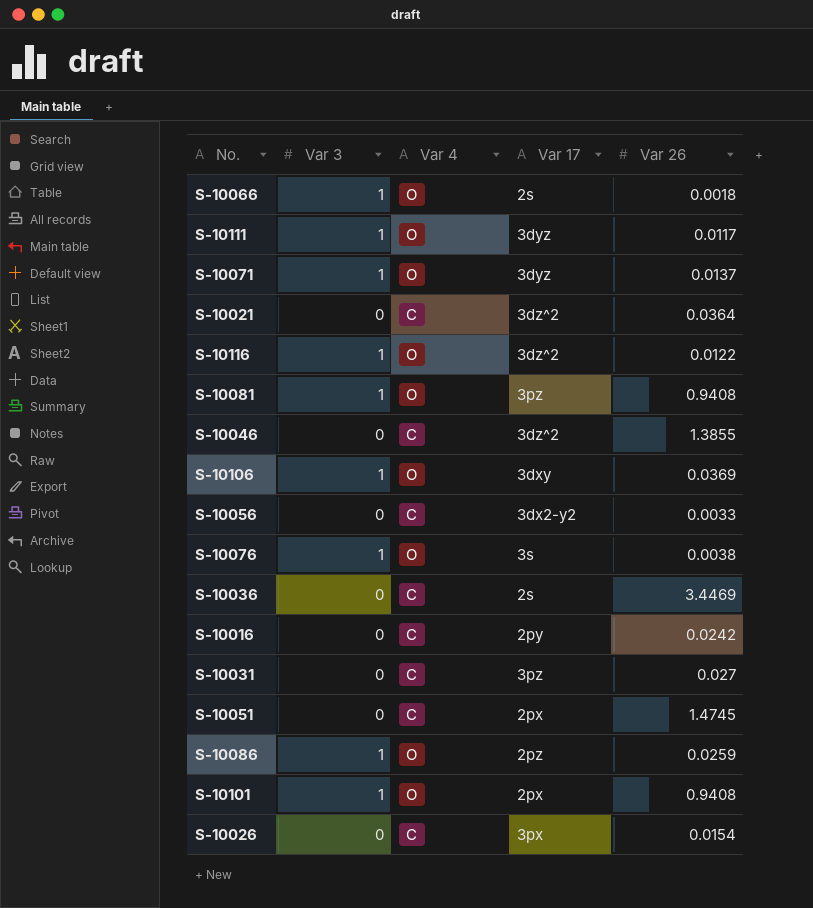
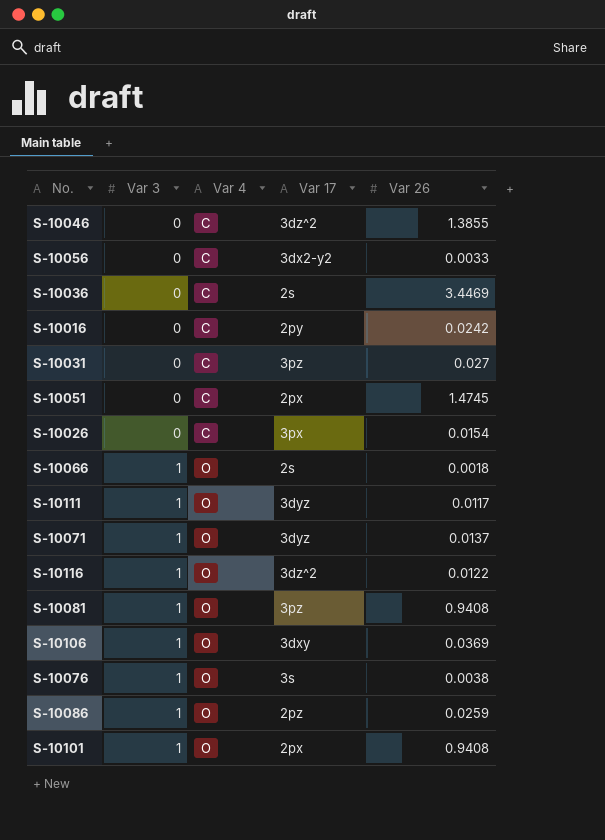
row order: none -> Var 3 ascending
row S-10021: 0 | C | 3dz^2 | 0.0364 -> none

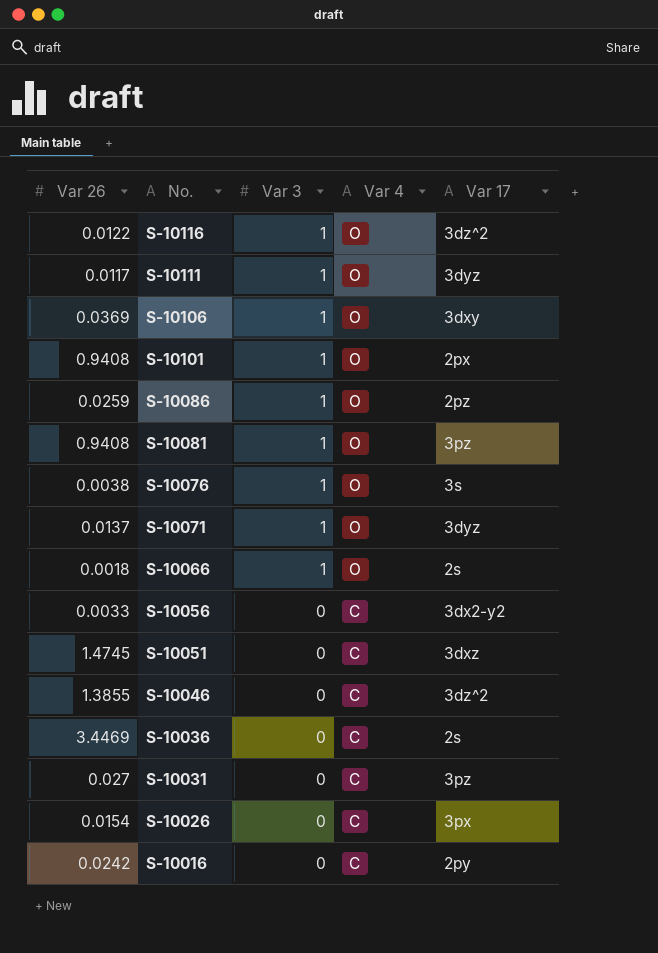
row order: Var 3 ascending -> No. descending
column Var 26 | position: 5 -> 1
S-10051 | Var 17: 2px -> 3dxz

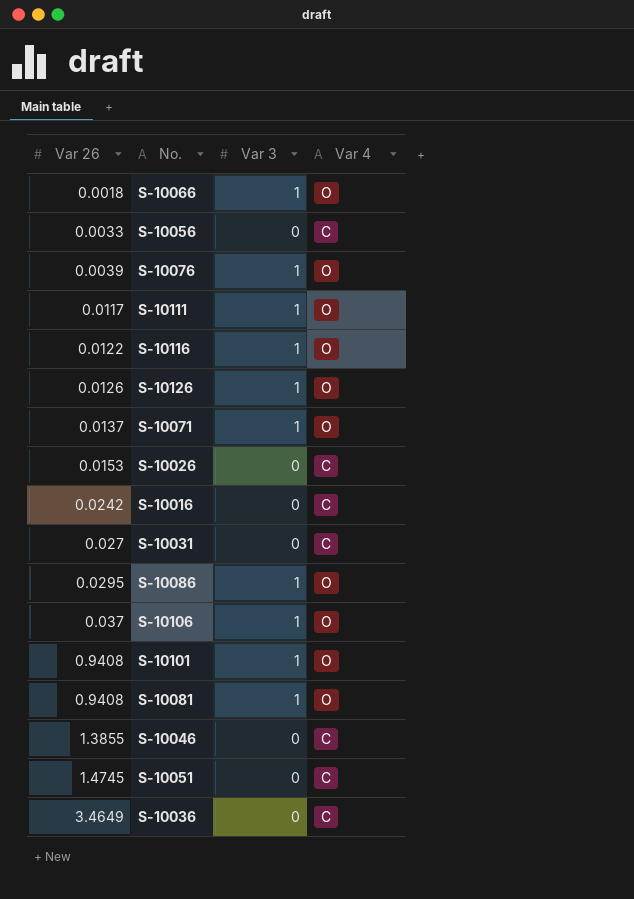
row order: No. descending -> Var 26 ascending
column Var 17 | position: 5 -> none
S-10076 | Var 26: 0.0038 -> 0.0039
row S-10126: none -> 0.0126 | 1 | O
S-10026 | Var 26: 0.0154 -> 0.0153
S-10086 | Var 26: 0.0259 -> 0.0295
S-10106 | Var 26: 0.0369 -> 0.037
S-10036 | Var 26: 3.4469 -> 3.4649

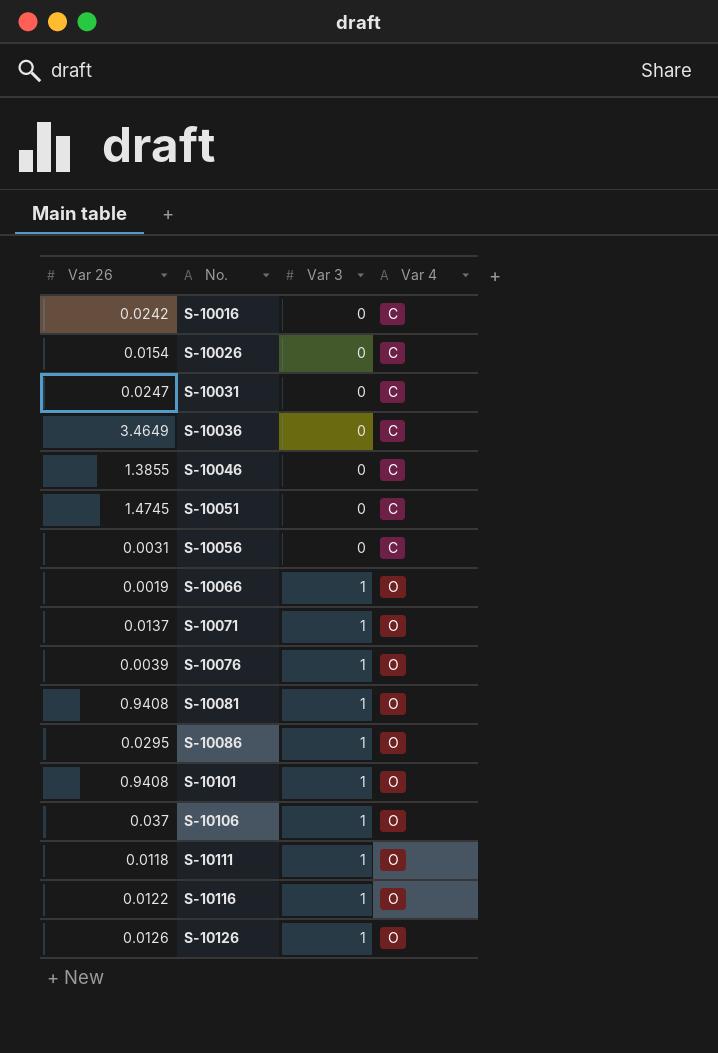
row order: Var 26 ascending -> No. ascending
S-10026 | Var 26: 0.0153 -> 0.0154
S-10031 | Var 26: 0.027 -> 0.0247
S-10056 | Var 26: 0.0033 -> 0.0031
S-10066 | Var 26: 0.0018 -> 0.0019
S-10111 | Var 26: 0.0117 -> 0.0118

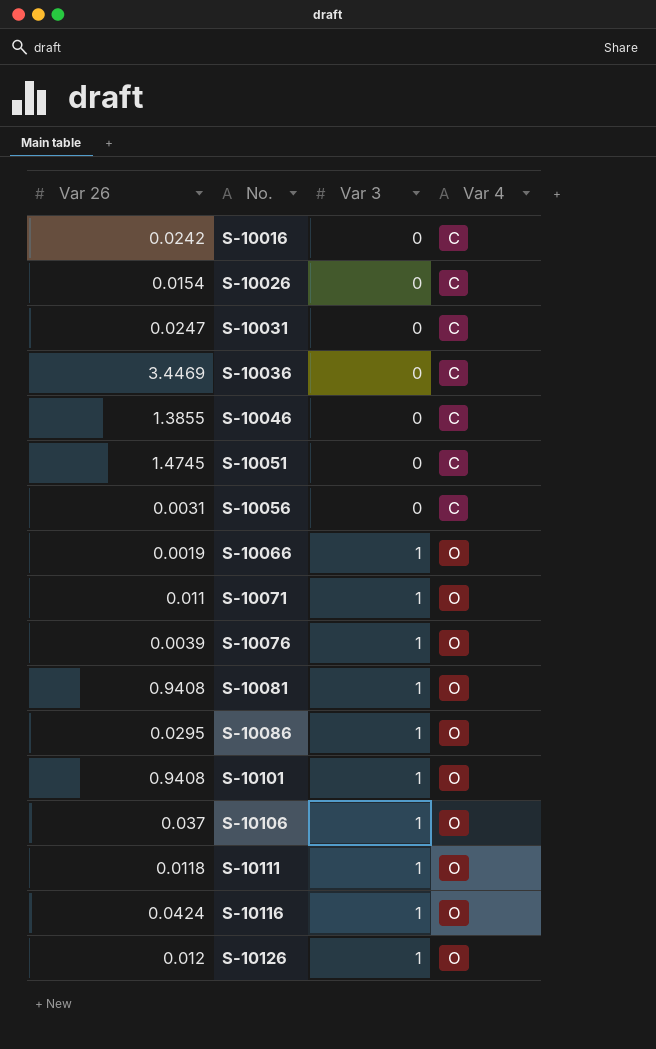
S-10036 | Var 26: 3.4649 -> 3.4469
S-10071 | Var 26: 0.0137 -> 0.011
S-10116 | Var 26: 0.0122 -> 0.0424
S-10126 | Var 26: 0.0126 -> 0.012

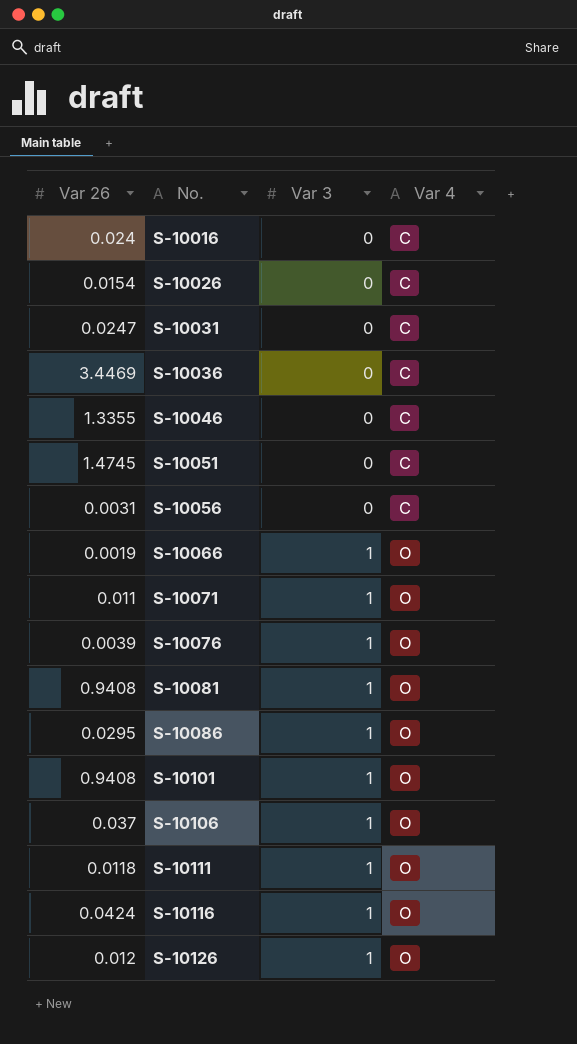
S-10016 | Var 26: 0.0242 -> 0.024
S-10046 | Var 26: 1.3855 -> 1.3355

